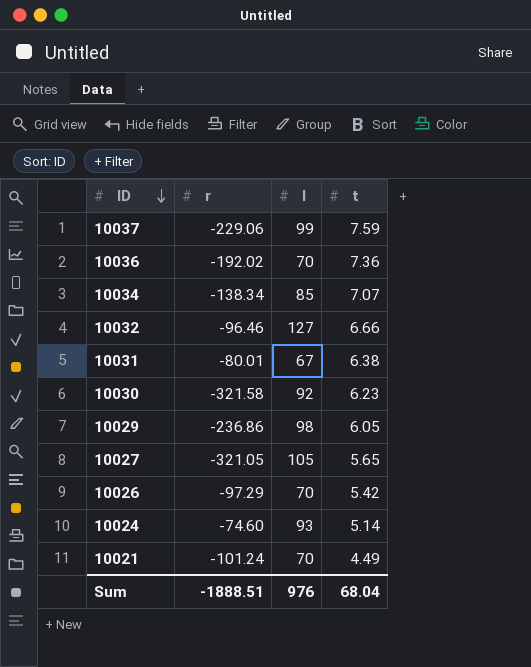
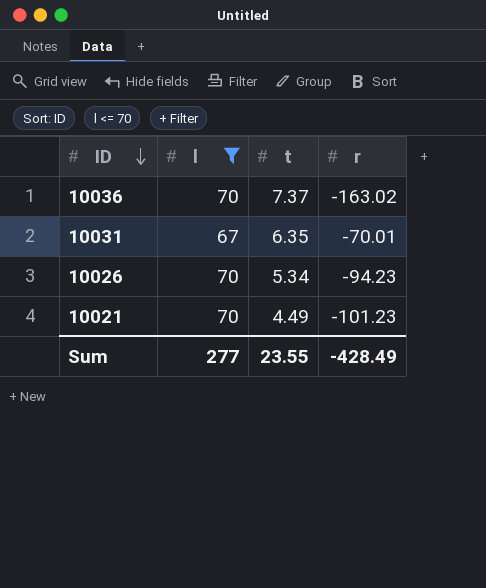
filter: none -> l <= 70
column r | position: 2 -> 4
10036 | t: 7.36 -> 7.37
10036 | r: -192.02 -> -163.02
10031 | t: 6.38 -> 6.35
10031 | r: -80.01 -> -70.01
10026 | t: 5.42 -> 5.34
10026 | r: -97.29 -> -94.23
10021 | r: -101.24 -> -101.23
Sum | l: 976 -> 277
Sum | t: 68.04 -> 23.55
Sum | r: -1888.51 -> -428.49

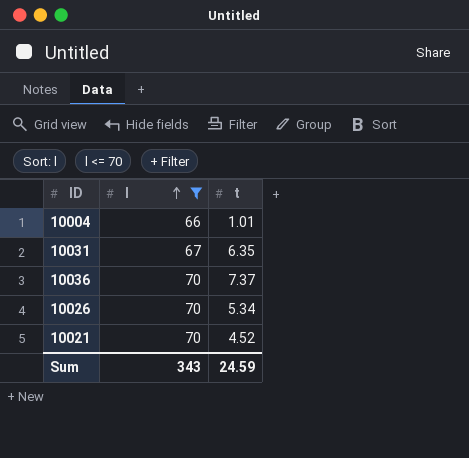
row order: ID descending -> l ascending
column r | position: 4 -> none
row 10004: none -> 66 | 1.01
10021 | t: 4.49 -> 4.52
Sum | l: 277 -> 343
Sum | t: 23.55 -> 24.59

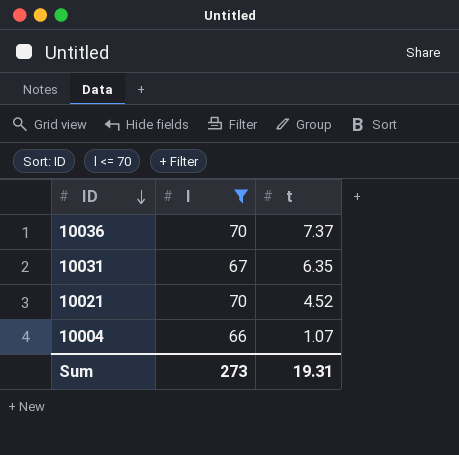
row order: l ascending -> ID descending
row 10026: 70 | 5.34 -> none
10004 | t: 1.01 -> 1.07
Sum | l: 343 -> 273
Sum | t: 24.59 -> 19.31

